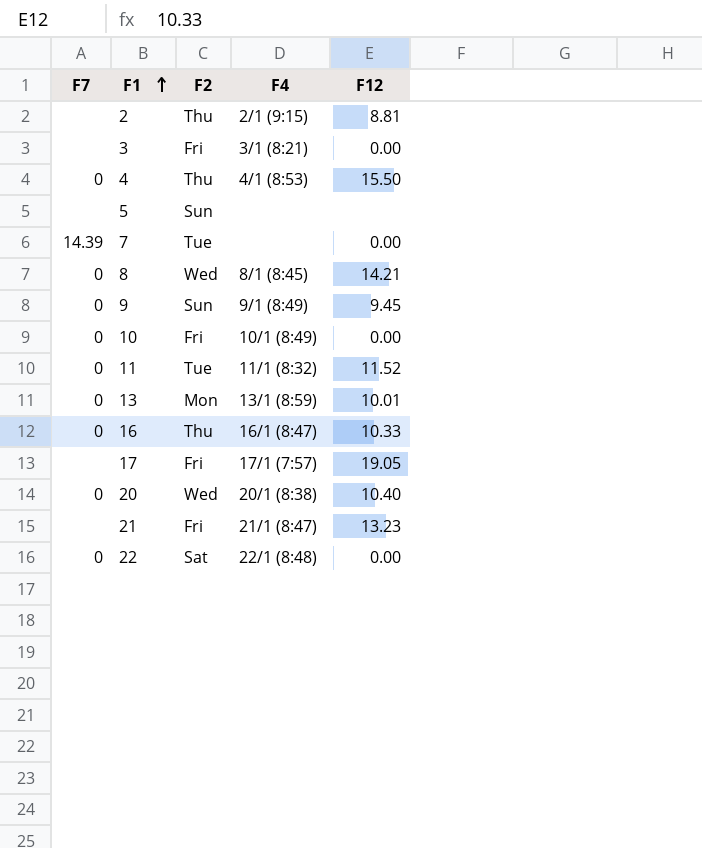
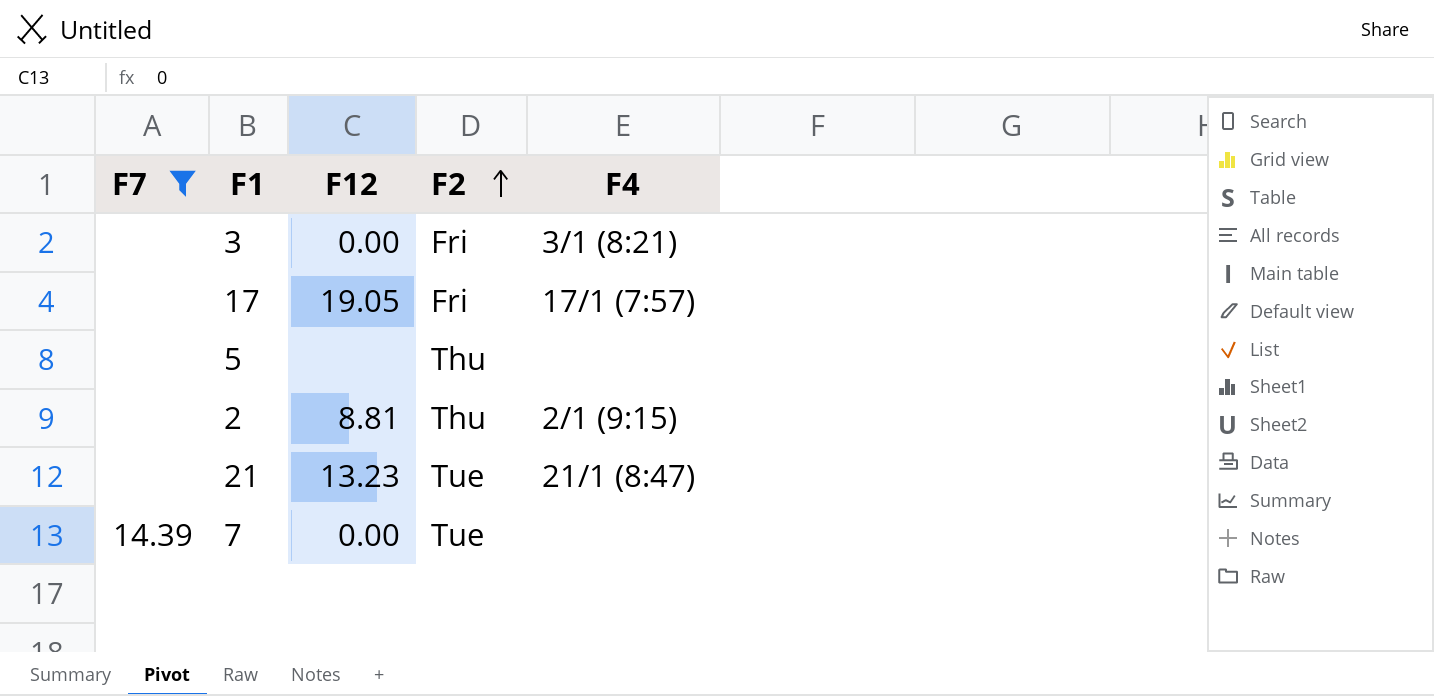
filter: none -> F7 != 0
row order: F1 ascending -> F2 ascending
column F12 | position: 5 -> 3
5 | F2: Sun -> Thu
21 | F2: Fri -> Tue

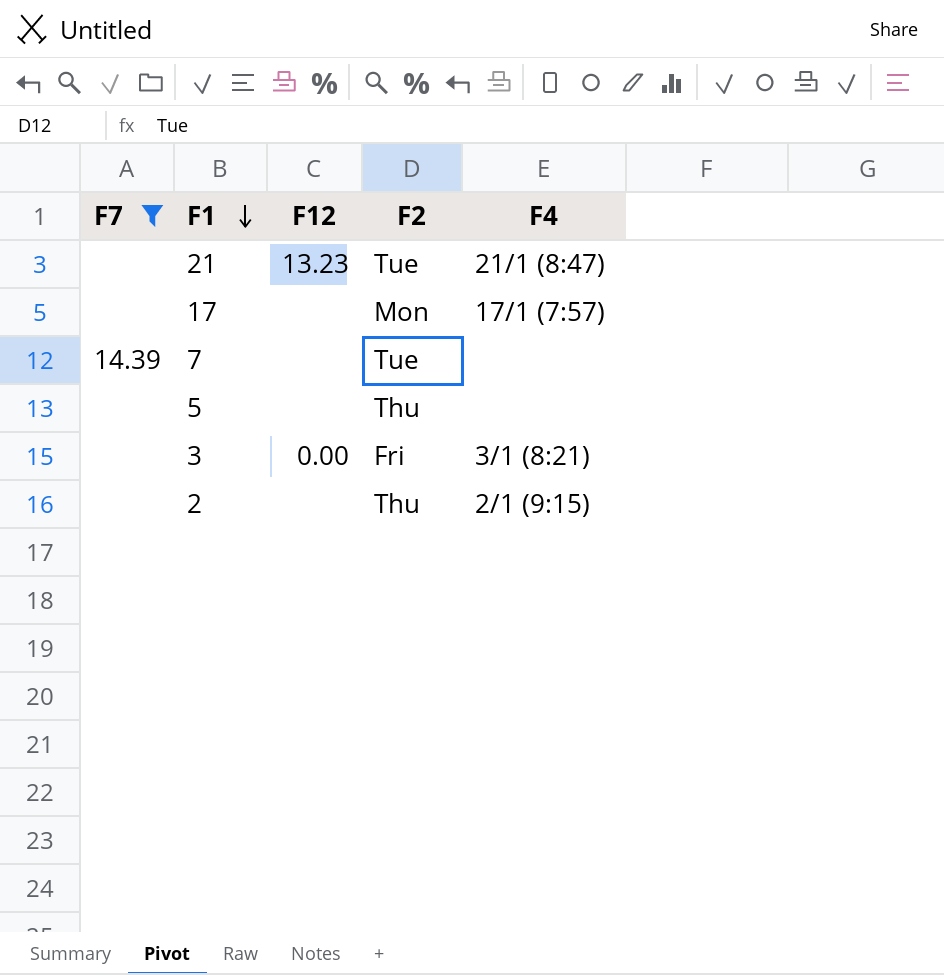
row order: F2 ascending -> F1 descending
17 | F12: 19.05 -> none
17 | F2: Fri -> Mon
7 | F12: 0.00 -> none
2 | F12: 8.81 -> none

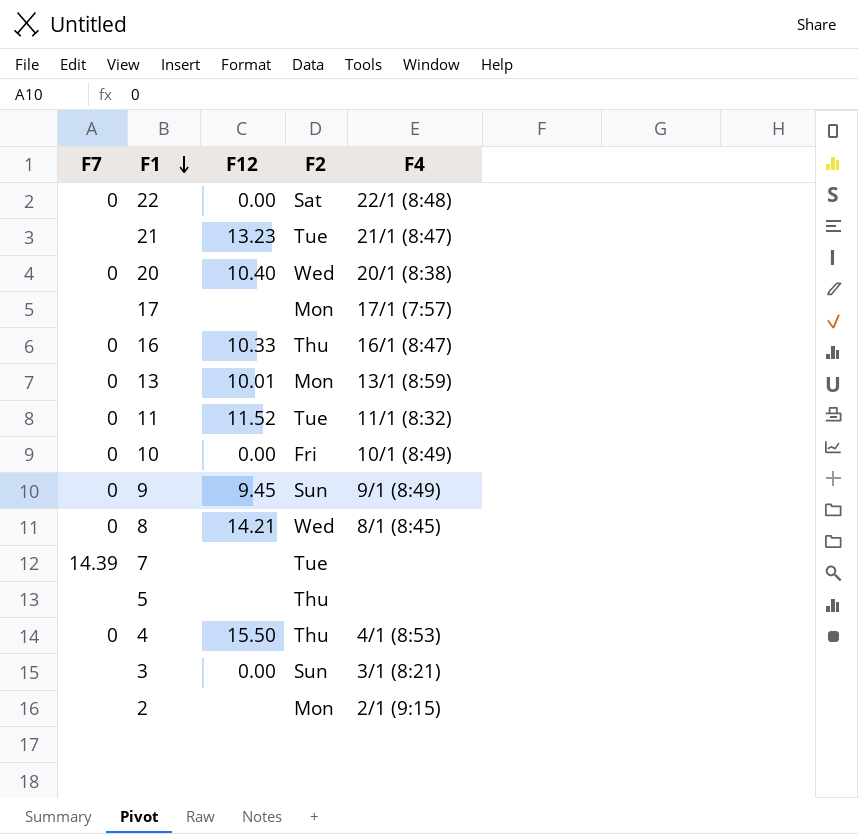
filter: F7 != 0 -> none
3 | F2: Fri -> Sun
2 | F2: Thu -> Mon

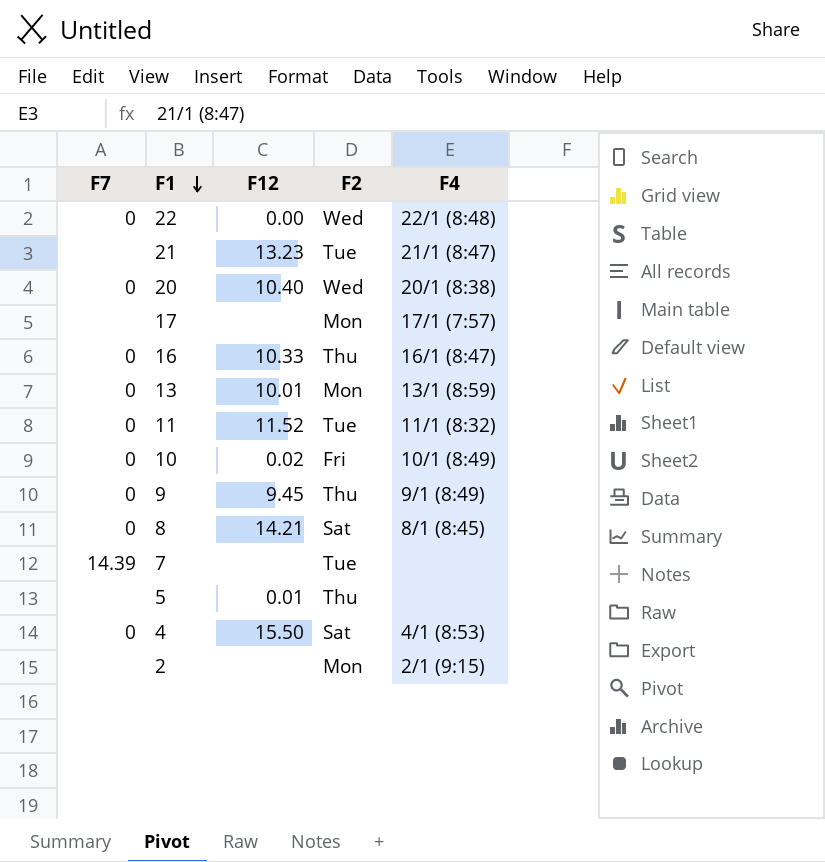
row 3: none | 0.00 | Sun | 3/1 (8:21) -> none
22 | F2: Sat -> Wed
10 | F12: 0.00 -> 0.02
9 | F2: Sun -> Thu
8 | F2: Wed -> Sat
5 | F12: none -> 0.01
4 | F2: Thu -> Sat

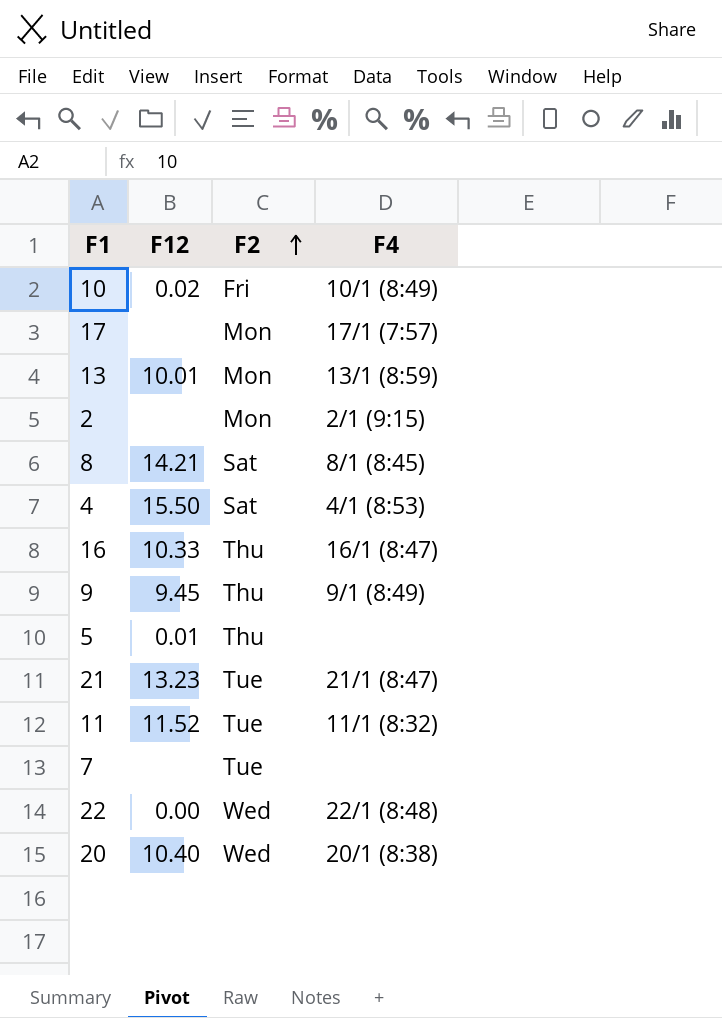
row order: F1 descending -> F2 ascending
column F7 | position: 1 -> none

